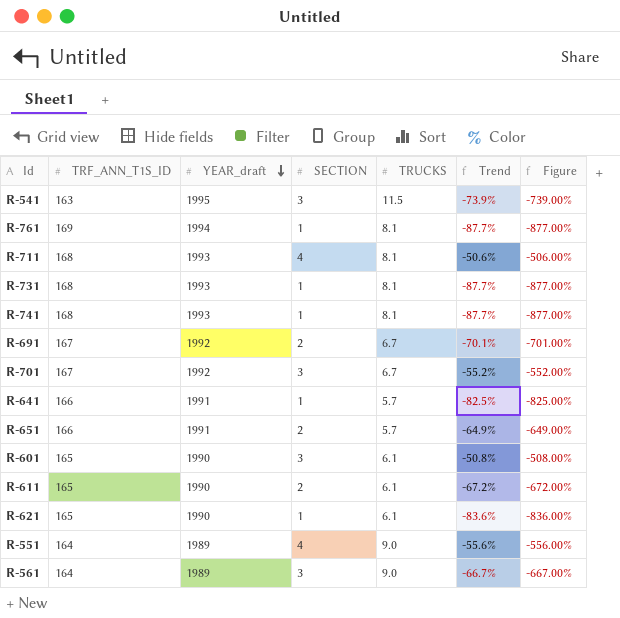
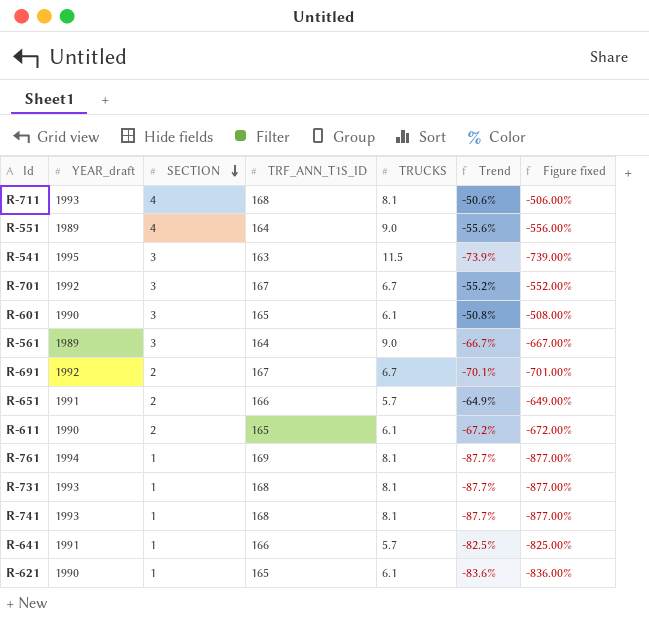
row order: YEAR_draft descending -> SECTION descending
column TRF_ANN_T1S_ID | position: 2 -> 4
column name: Figure -> Figure fixed

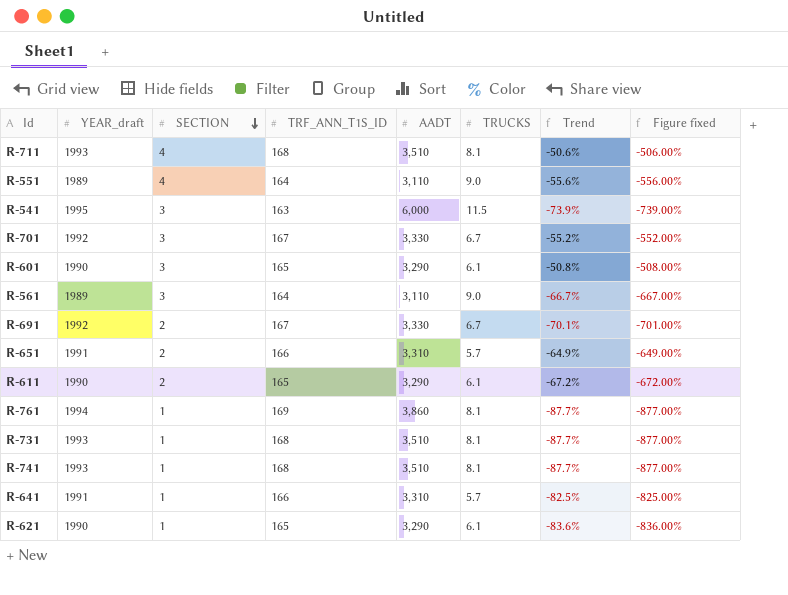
column AADT | position: none -> 5

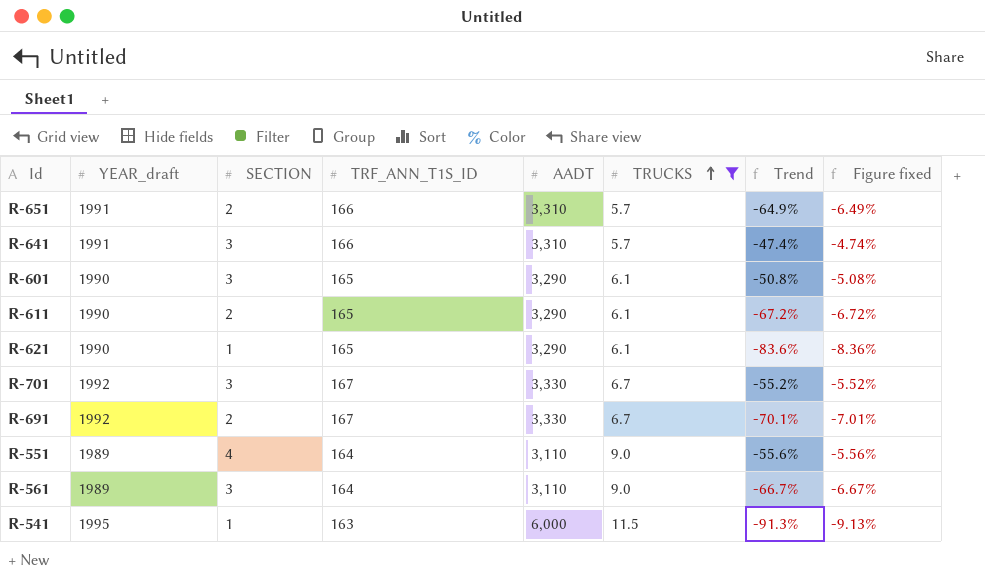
filter: none -> TRUCKS != 8.1
row order: SECTION descending -> TRUCKS ascending
column Figure fixed | formula: [Trend] * 10 -> [Trend] * 0.1
R-641 | SECTION: 1 -> 3
R-641 | Trend: -82.5% -> -47.4%
R-541 | SECTION: 3 -> 1
R-541 | Trend: -73.9% -> -91.3%

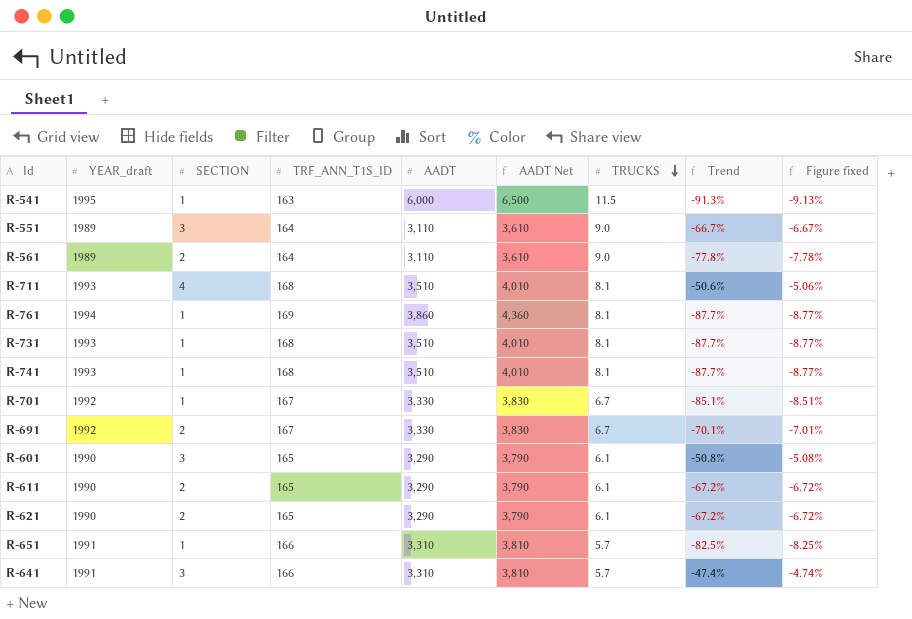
filter: TRUCKS != 8.1 -> none
row order: TRUCKS ascending -> TRUCKS descending
column AADT Net | formula: none -> [AADT] + 500
R-551 | SECTION: 4 -> 3
R-551 | Trend: -55.6% -> -66.7%
R-551 | Figure fixed: -5.56% -> -6.67%
R-561 | SECTION: 3 -> 2
R-561 | Trend: -66.7% -> -77.8%
R-561 | Figure fixed: -6.67% -> -7.78%
R-701 | SECTION: 3 -> 1
R-701 | Trend: -55.2% -> -85.1%
R-701 | Figure fixed: -5.52% -> -8.51%
R-621 | SECTION: 1 -> 2
R-621 | Trend: -83.6% -> -67.2%
R-621 | Figure fixed: -8.36% -> -6.72%
R-651 | SECTION: 2 -> 1
R-651 | Trend: -64.9% -> -82.5%
R-651 | Figure fixed: -6.49% -> -8.25%

